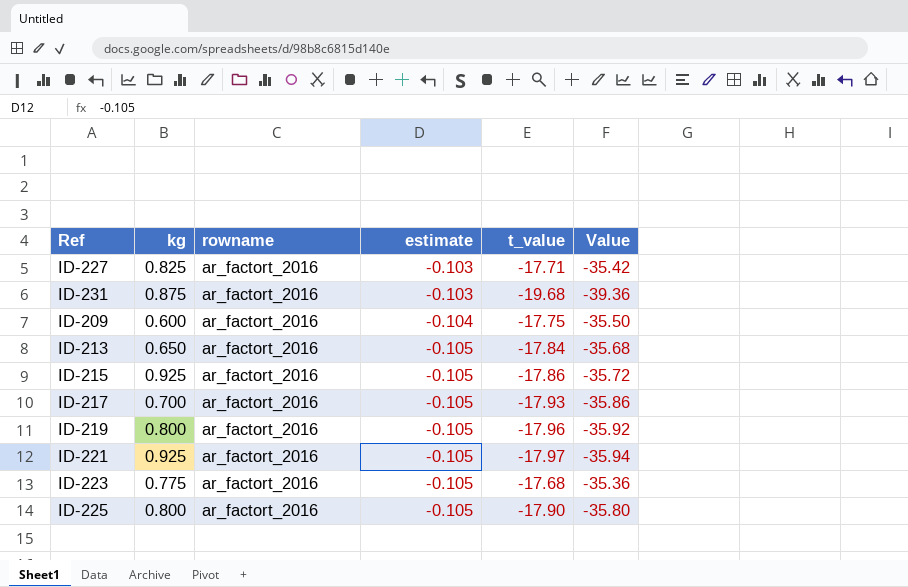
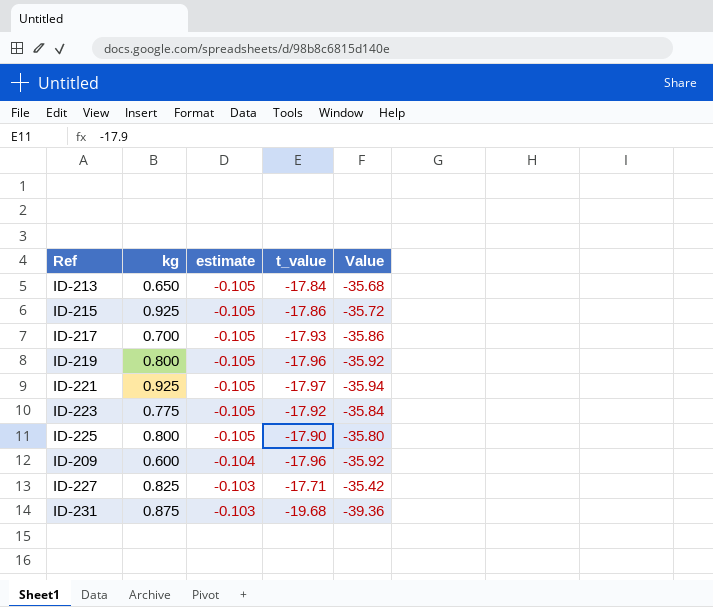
row order: estimate descending -> estimate ascending
column rowname | position: 3 -> none
ID-223 | t_value: -17.68 -> -17.92
ID-223 | Value: -35.36 -> -35.84
ID-209 | t_value: -17.75 -> -17.96
ID-209 | Value: -35.50 -> -35.92

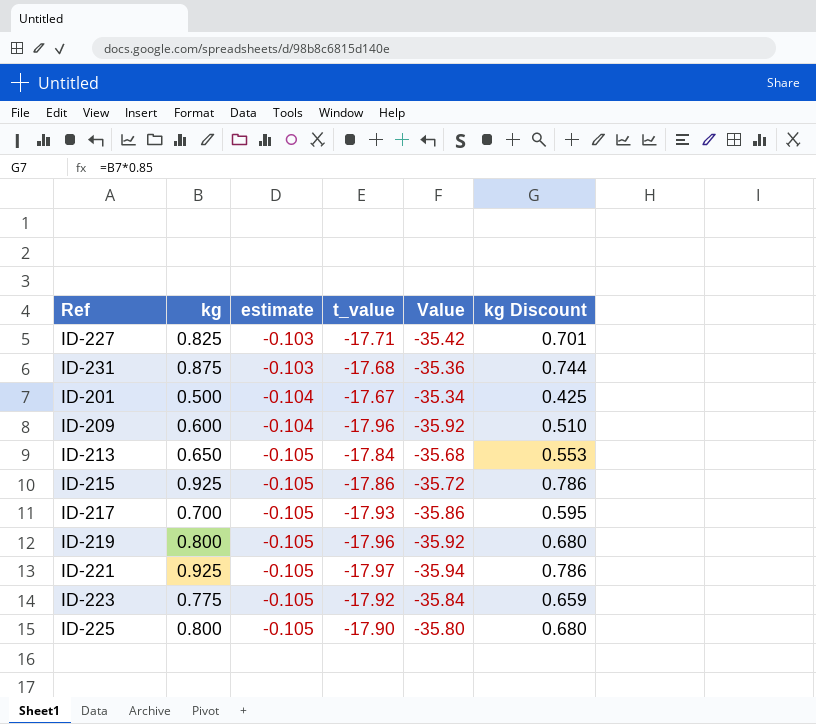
row order: estimate ascending -> estimate descending
column kg Discount | formula: none -> [kg] * 0.85
ID-231 | t_value: -19.68 -> -17.68
ID-231 | Value: -39.36 -> -35.36
row ID-201: none -> 0.500 | -0.104 | -17.67 | -35.34 | 0.425

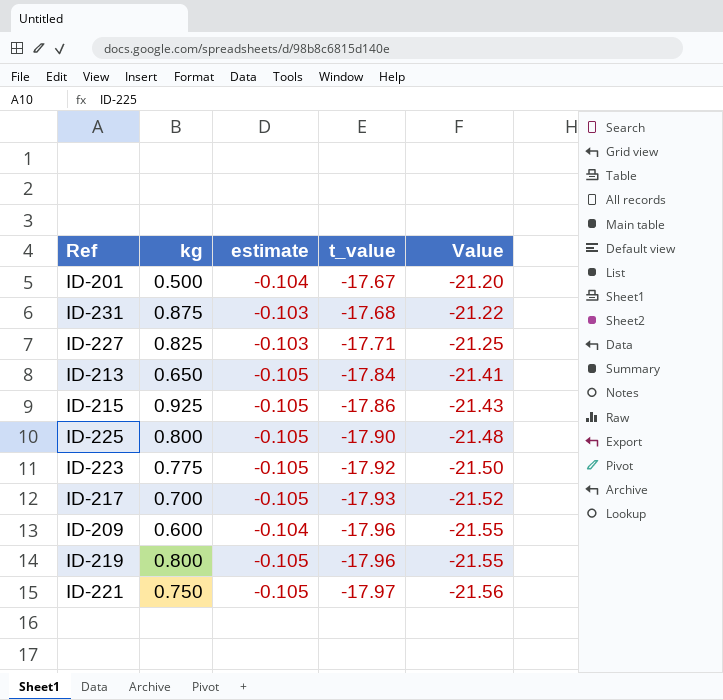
row order: estimate descending -> t_value descending
column kg Discount | formula: [kg] * 0.85 -> none
column Value | formula: [t_value] * 2 -> [t_value] * 1.2
ID-221 | kg: 0.925 -> 0.750

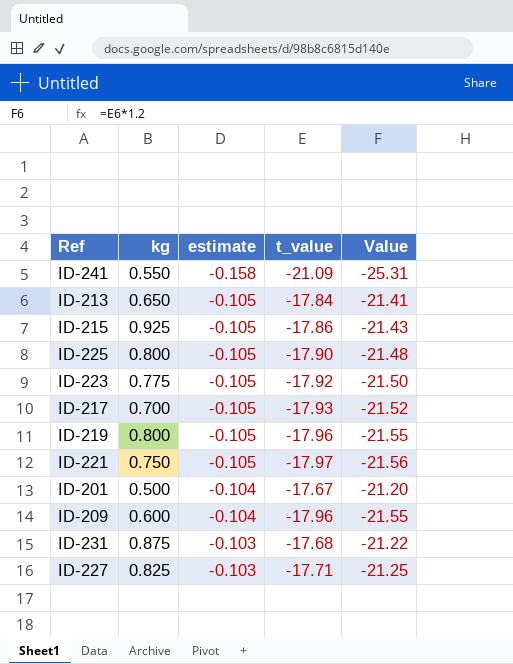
row order: t_value descending -> estimate ascending
row ID-241: none -> 0.550 | -0.158 | -21.09 | -25.31

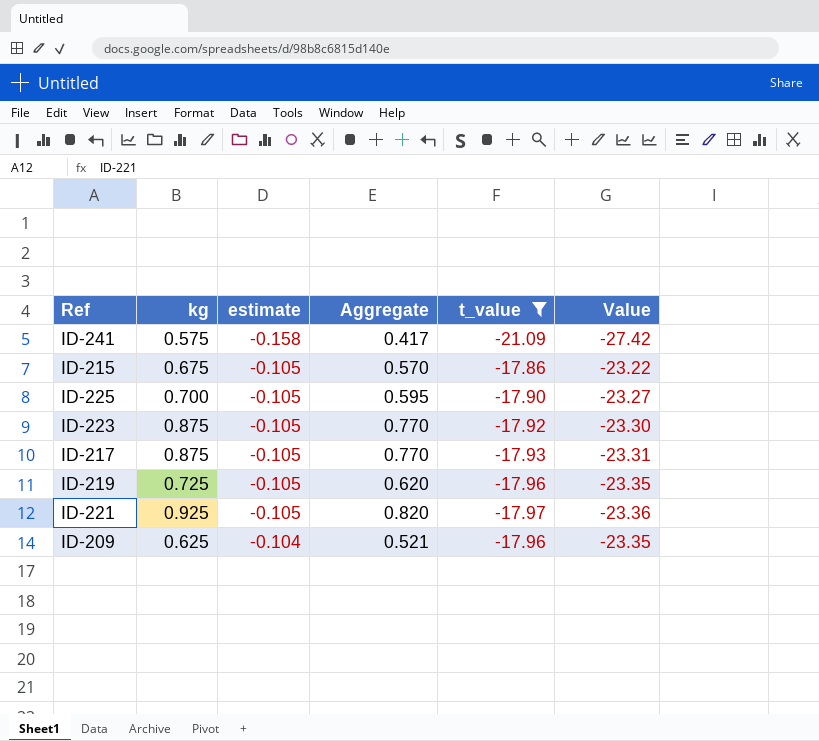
filter: none -> t_value <= -17.86
column Aggregate | formula: none -> [kg] + [estimate]
column Value | formula: [t_value] * 1.2 -> [t_value] * 1.3
ID-241 | kg: 0.550 -> 0.575
ID-215 | kg: 0.925 -> 0.675
ID-225 | kg: 0.800 -> 0.700
ID-223 | kg: 0.775 -> 0.875
ID-217 | kg: 0.700 -> 0.875
ID-219 | kg: 0.800 -> 0.725
ID-221 | kg: 0.750 -> 0.925
ID-209 | kg: 0.600 -> 0.625

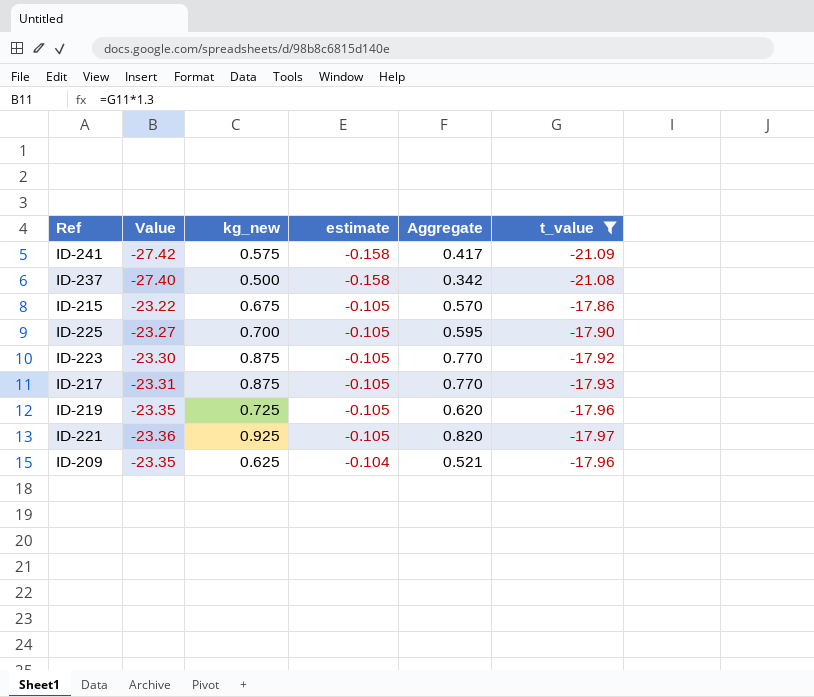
column Value | position: 6 -> 2
column name: kg -> kg_new
row ID-237: none -> -27.40 | 0.500 | -0.158 | 0.342 | -21.08

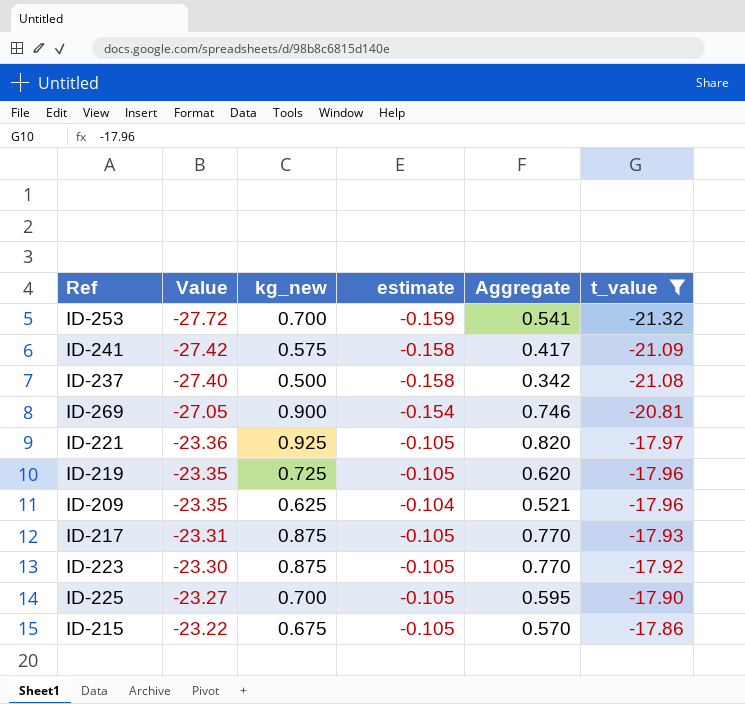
row order: estimate ascending -> Value ascending
row ID-253: none -> -27.72 | 0.700 | -0.159 | 0.541 | -21.32
row ID-269: none -> -27.05 | 0.900 | -0.154 | 0.746 | -20.81

